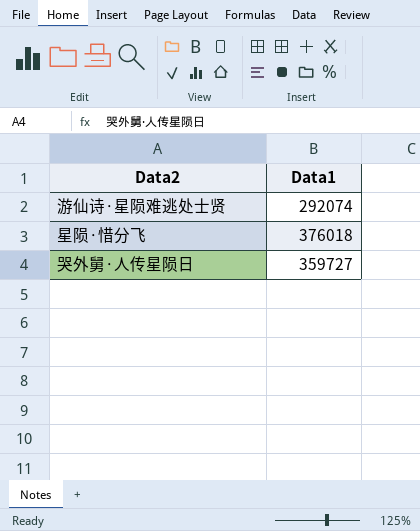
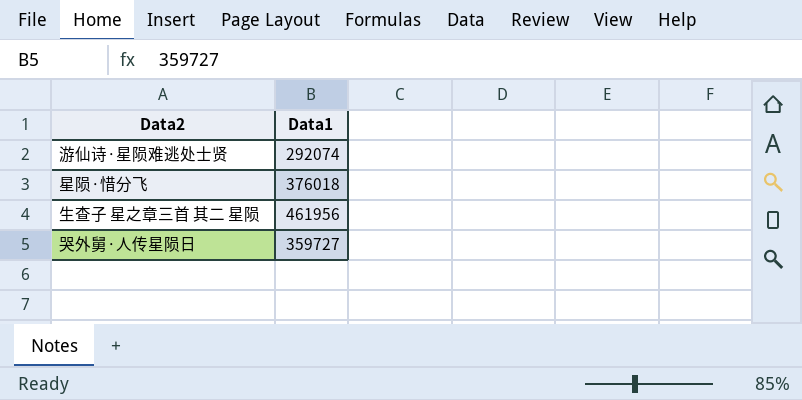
row 生查子 星之章三首 其二 星陨: none -> 461956

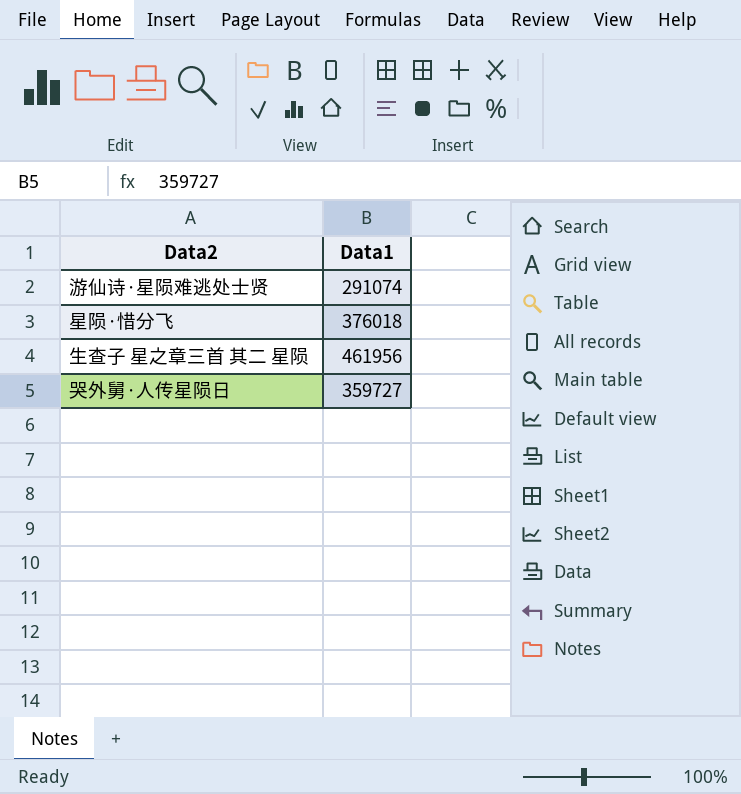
游仙诗·星陨难逃处士贤 | Data1: 292074 -> 291074

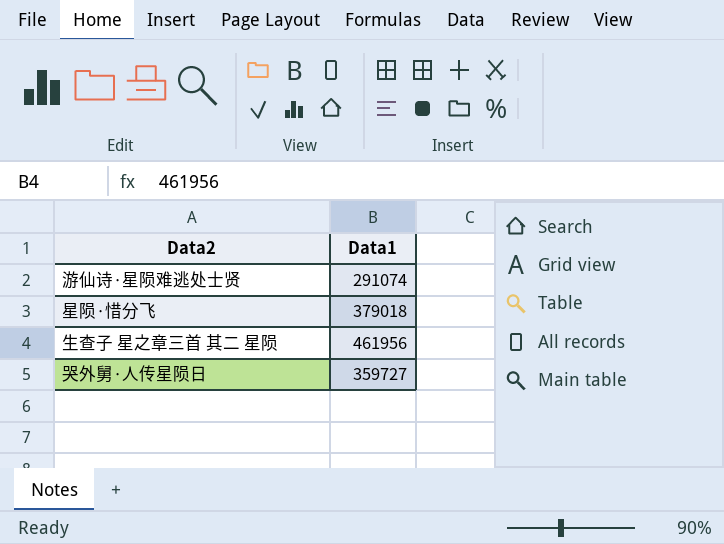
星陨·惜分飞 | Data1: 376018 -> 379018

